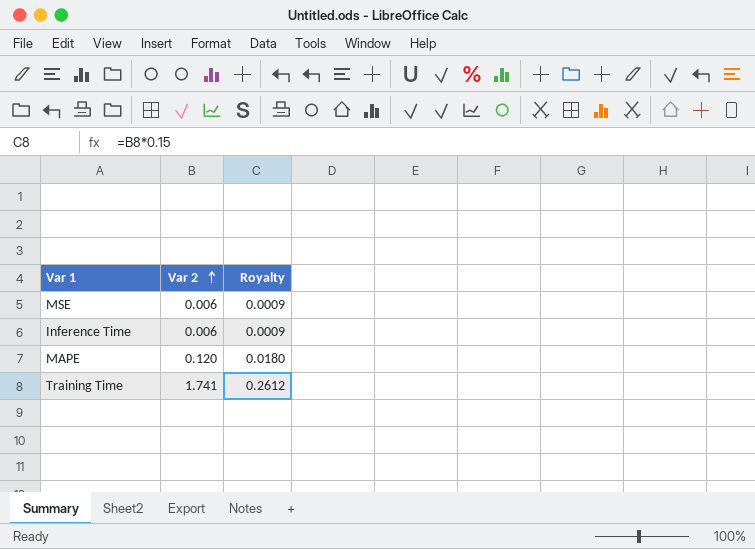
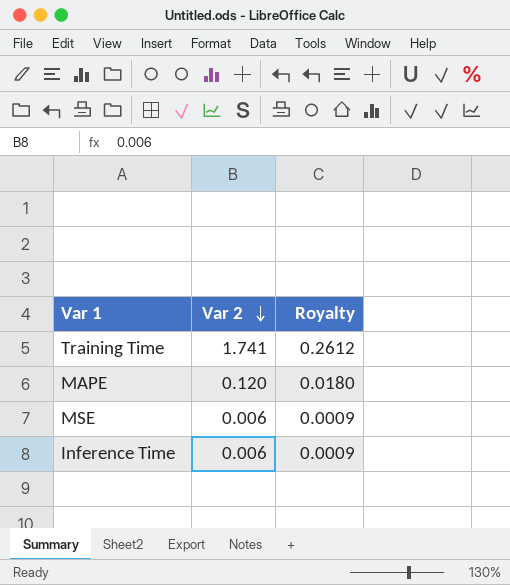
row order: Var 2 ascending -> Var 2 descending

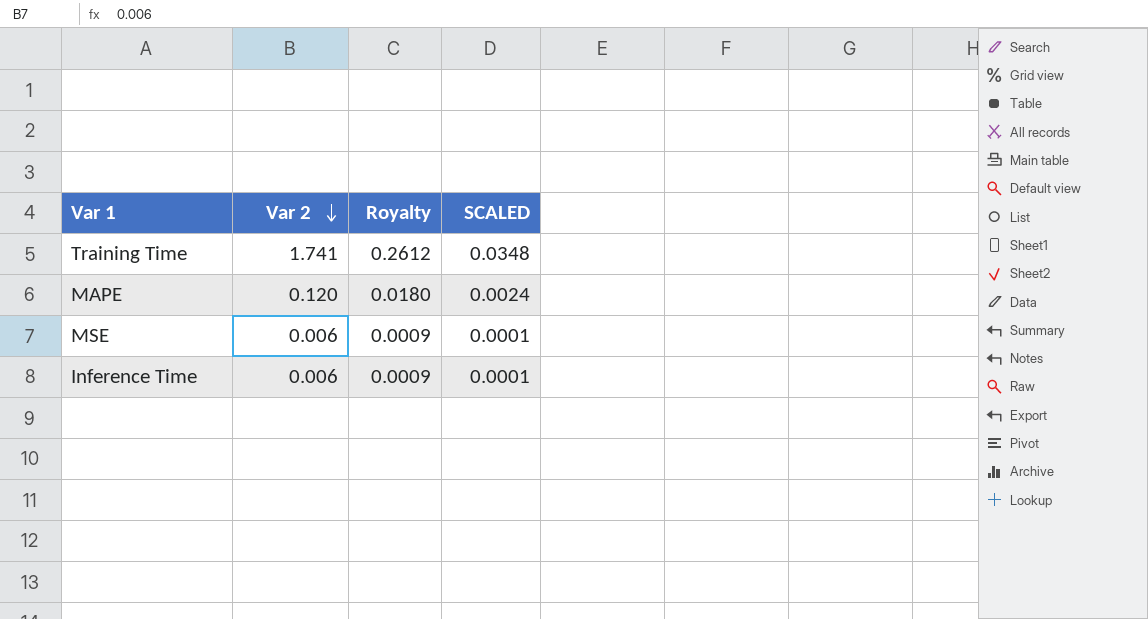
column SCALED | formula: none -> [Var 2] * 0.02

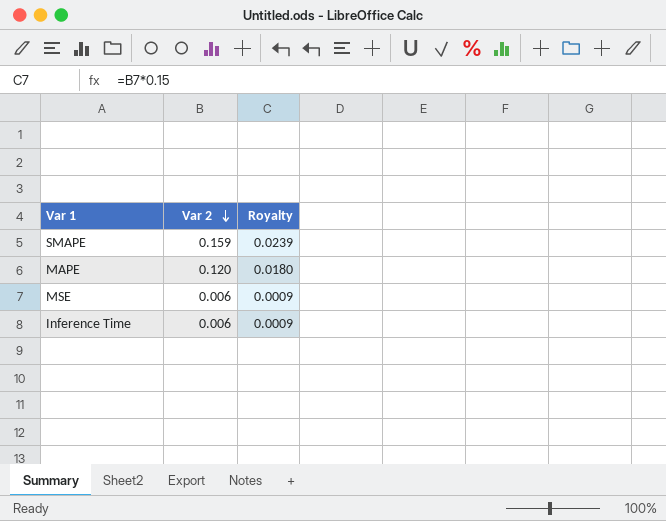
column SCALED | formula: [Var 2] * 0.02 -> none
row Training Time: 1.741 | 0.2612 | 0.0348 -> none
row SMAPE: none -> 0.159 | 0.0239

